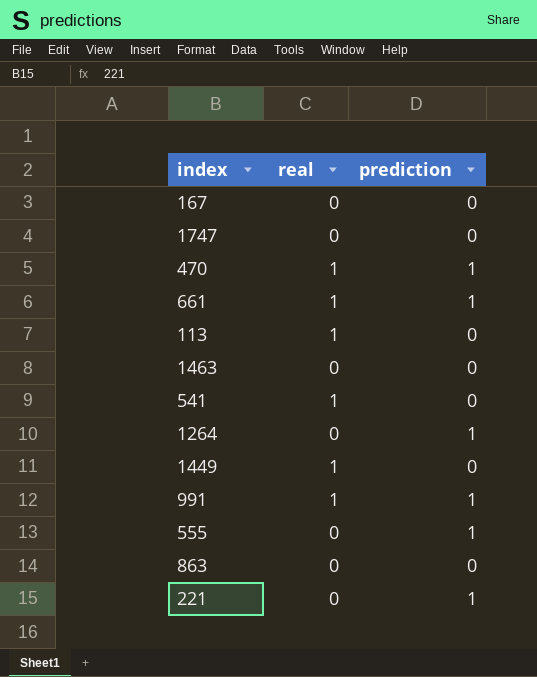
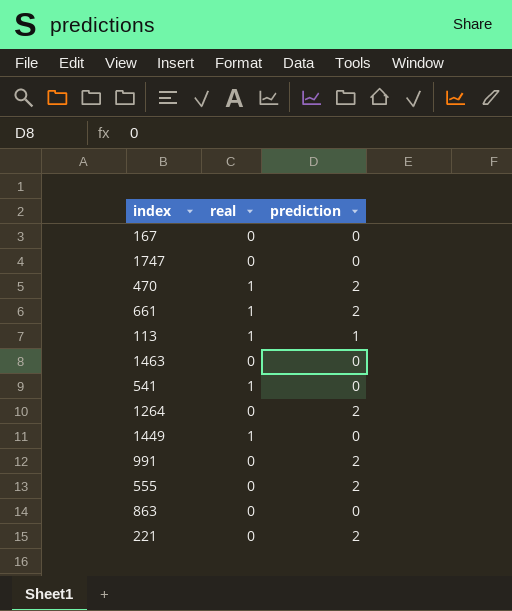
470 | prediction: 1 -> 2
661 | prediction: 1 -> 2
113 | prediction: 0 -> 1
1264 | prediction: 1 -> 2
991 | real: 1 -> 0
991 | prediction: 1 -> 2
555 | prediction: 1 -> 2
221 | prediction: 1 -> 2

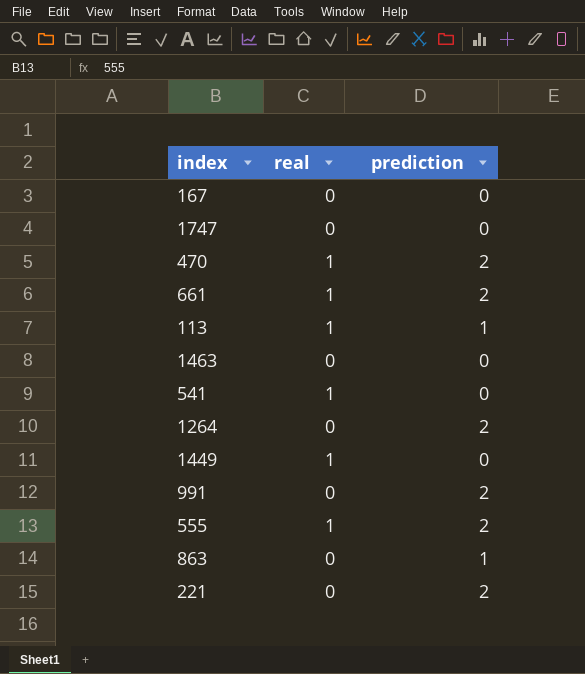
555 | real: 0 -> 1
863 | prediction: 0 -> 1

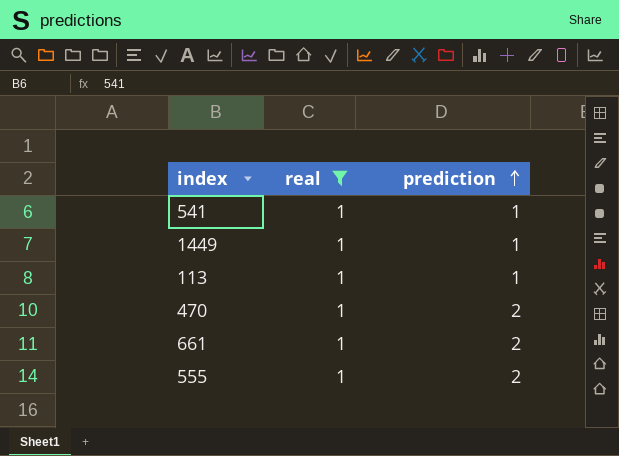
filter: none -> real = 1
row order: none -> prediction ascending
541 | prediction: 0 -> 1
1449 | prediction: 0 -> 1

